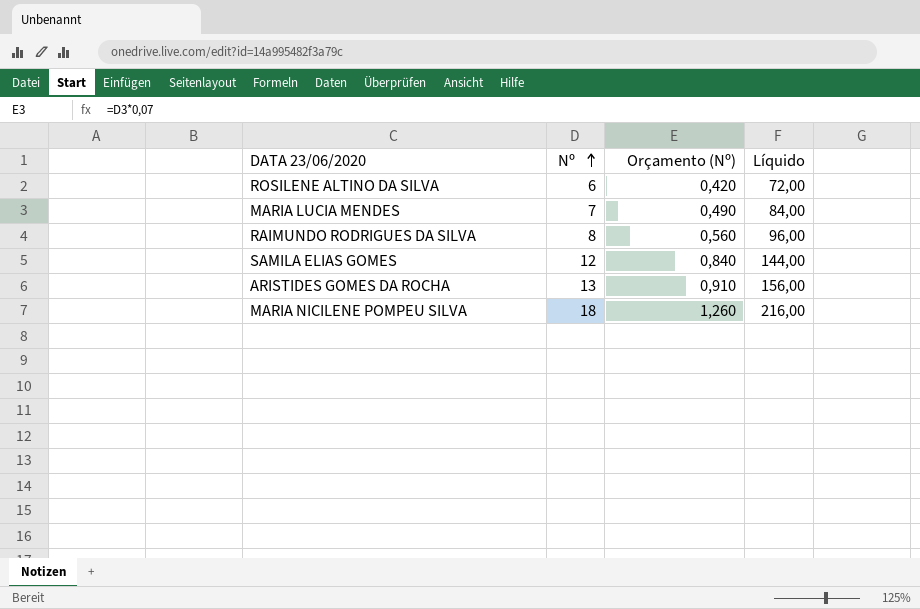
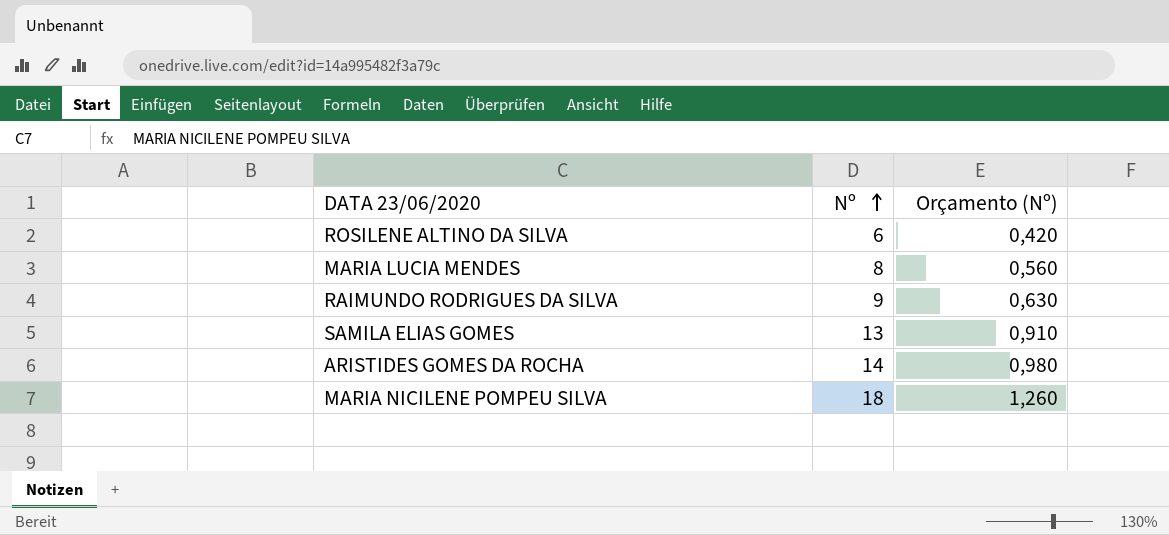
column Líquido | formula: [Nº] * 12 -> none
MARIA LUCIA MENDES | Nº: 7 -> 8
MARIA LUCIA MENDES | Orçamento (Nº): 0,490 -> 0,560
RAIMUNDO RODRIGUES DA SILVA | Nº: 8 -> 9
RAIMUNDO RODRIGUES DA SILVA | Orçamento (Nº): 0,560 -> 0,630
SAMILA ELIAS GOMES | Nº: 12 -> 13
SAMILA ELIAS GOMES | Orçamento (Nº): 0,840 -> 0,910
ARISTIDES GOMES DA ROCHA | Nº: 13 -> 14
ARISTIDES GOMES DA ROCHA | Orçamento (Nº): 0,910 -> 0,980

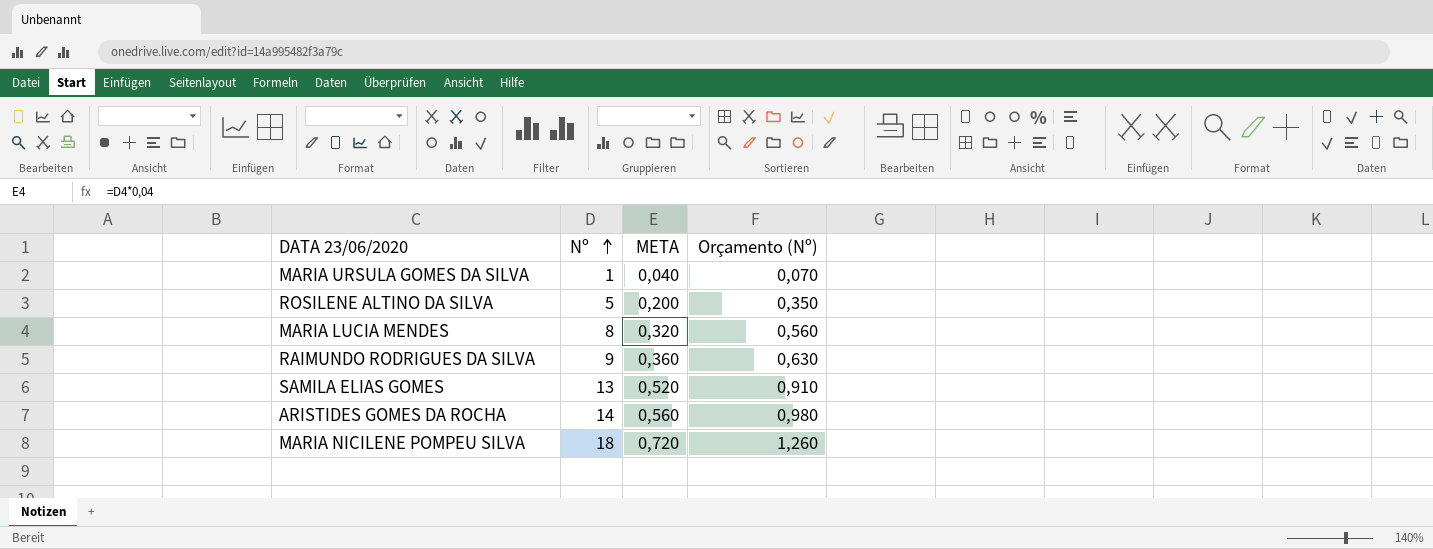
column META | formula: none -> [Nº] * 0,04
row MARIA URSULA GOMES DA SILVA: none -> 1 | 0,040 | 0,070
ROSILENE ALTINO DA SILVA | Nº: 6 -> 5
ROSILENE ALTINO DA SILVA | Orçamento (Nº): 0,420 -> 0,350

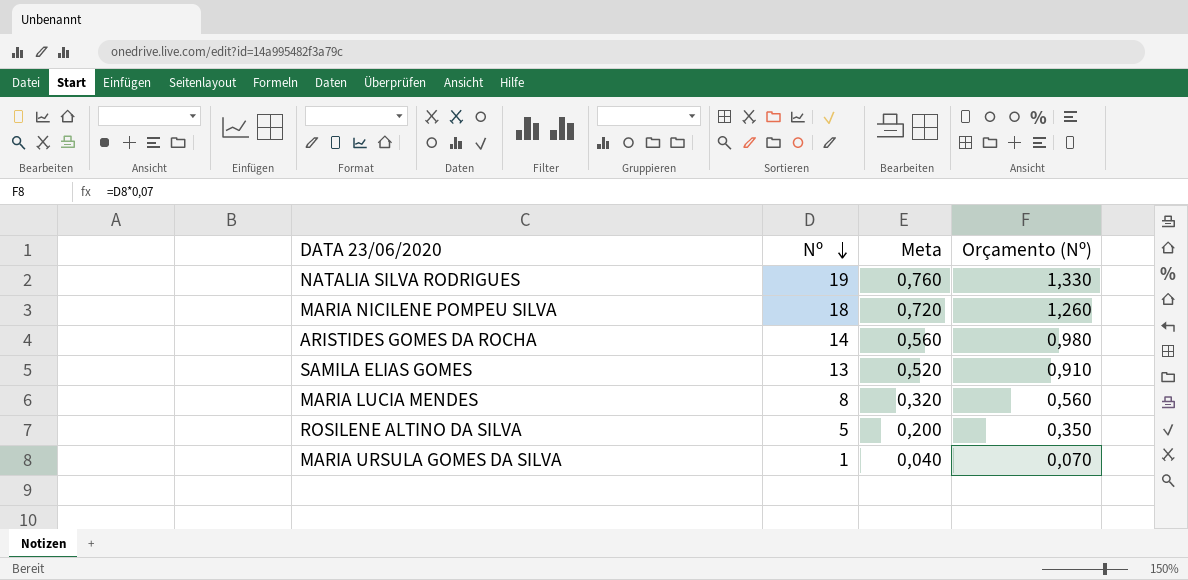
row order: Nº ascending -> Nº descending
column name: META -> Meta
row RAIMUNDO RODRIGUES DA SILVA: 9 | 0,360 | 0,630 -> none
row NATALIA SILVA RODRIGUES: none -> 19 | 0,760 | 1,330

